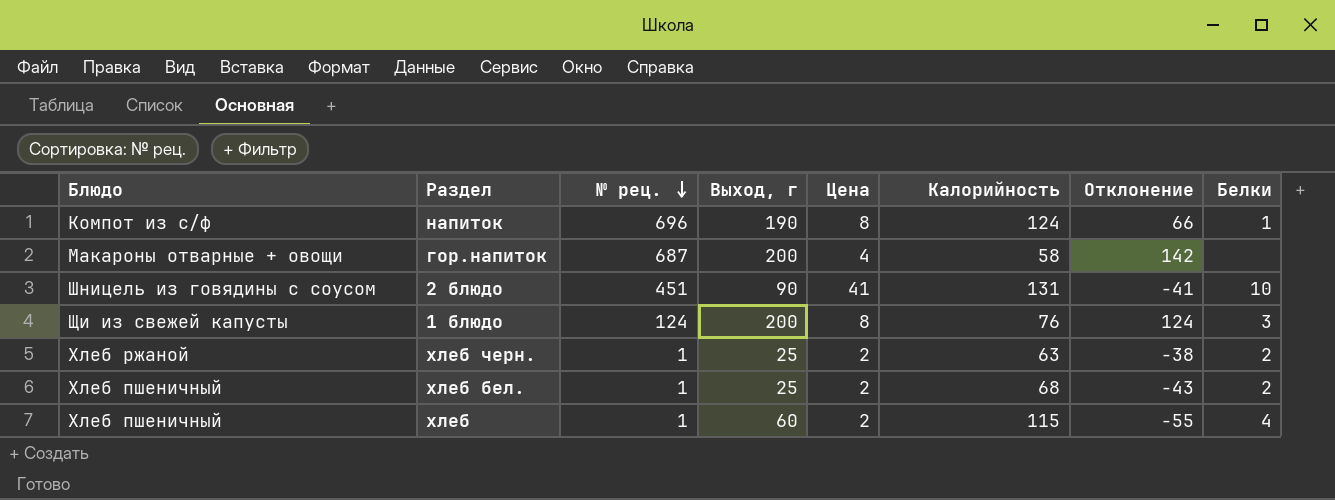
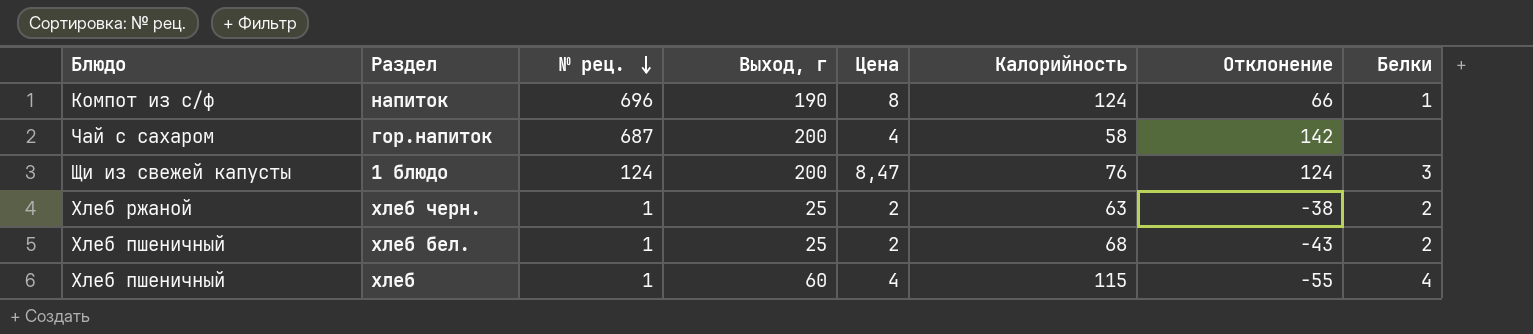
row 2 блюдо: Шницель из говядины с соусом | 451 | 90 | 41 | 131 | -41 | 10 -> none
гор.напиток | Блюдо: Макароны отварные + овощи -> Чай с сахаром
1 блюдо | Цена: 8 -> 8,47
хлеб | Цена: 2 -> 4

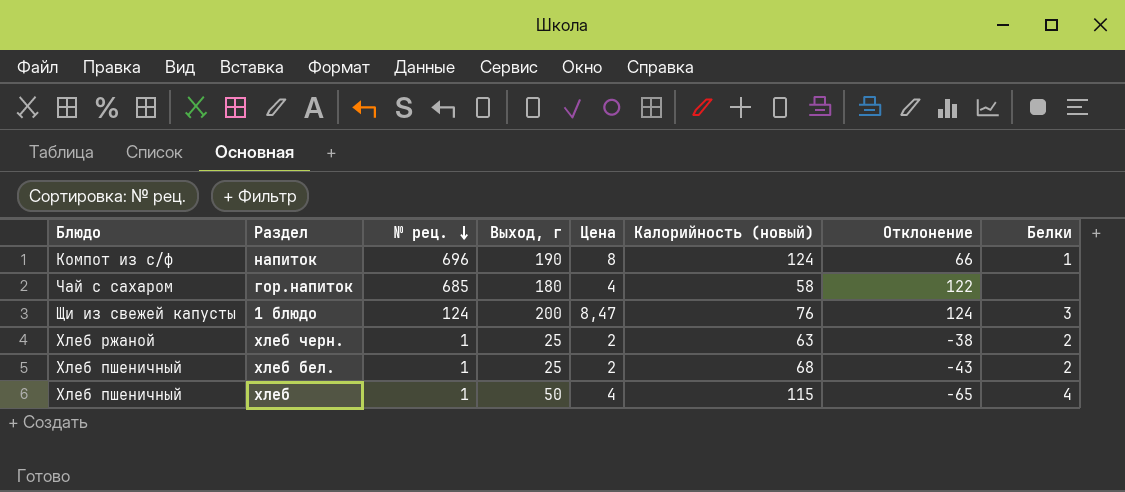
column name: Калорийность -> Калорийность (новый)
гор.напиток | № рец.: 687 -> 685
гор.напиток | Выход, г: 200 -> 180
гор.напиток | Отклонение: 142 -> 122
хлеб | Выход, г: 60 -> 50
хлеб | Отклонение: -55 -> -65

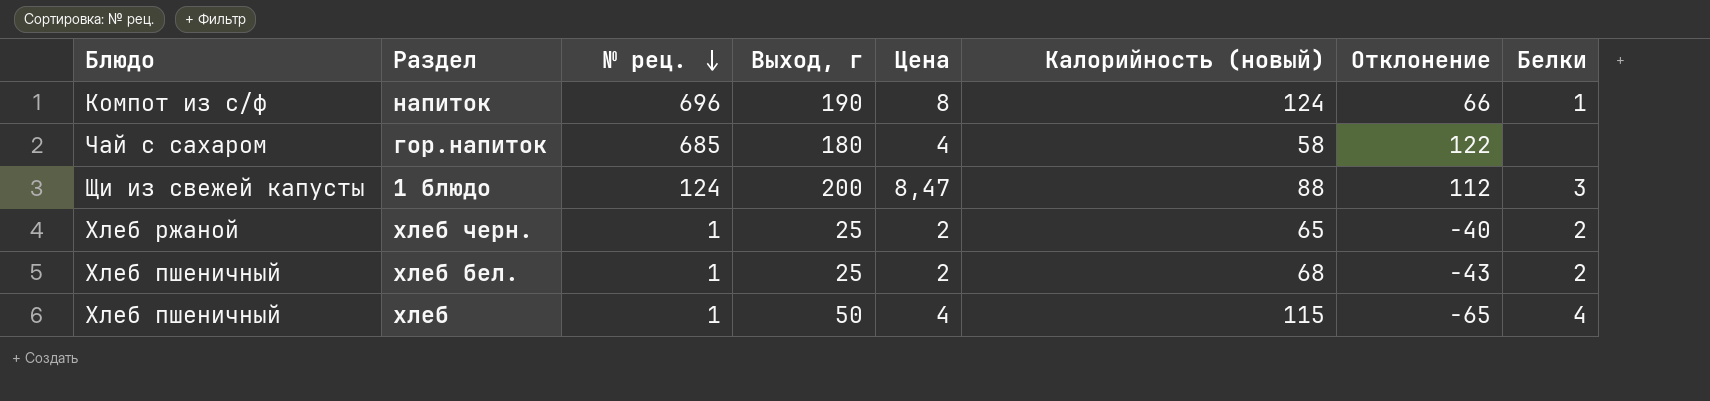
1 блюдо | Калорийность (новый): 76 -> 88
1 блюдо | Отклонение: 124 -> 112
хлеб черн. | Калорийность (новый): 63 -> 65
хлеб черн. | Отклонение: -38 -> -40

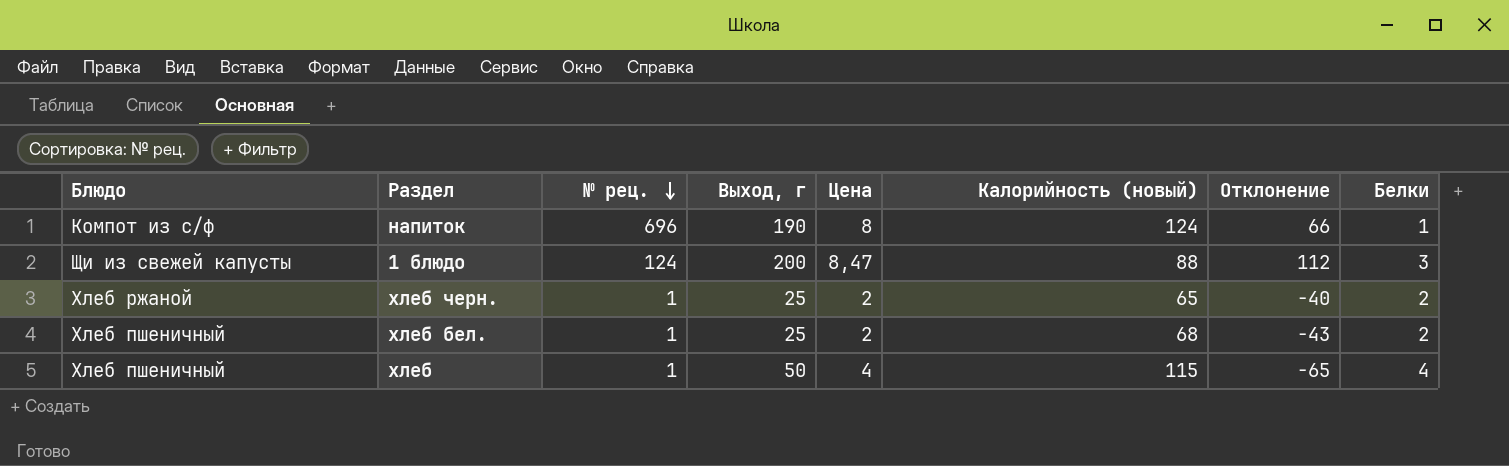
row гор.напиток: Чай с сахаром | 685 | 180 | 4 | 58 | 122 | none -> none

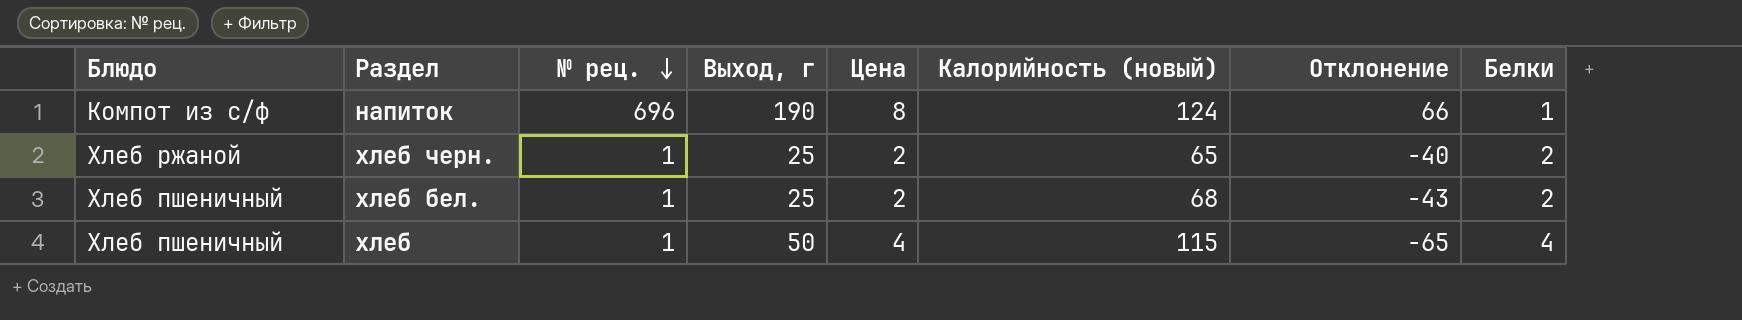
row 1 блюдо: Щи из свежей капусты | 124 | 200 | 8,47 | 88 | 112 | 3 -> none

